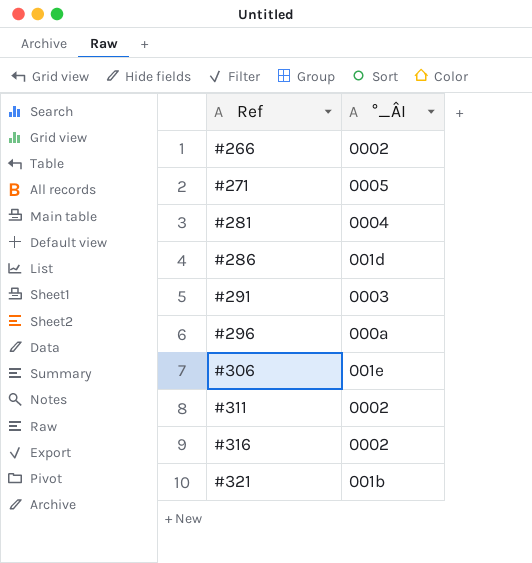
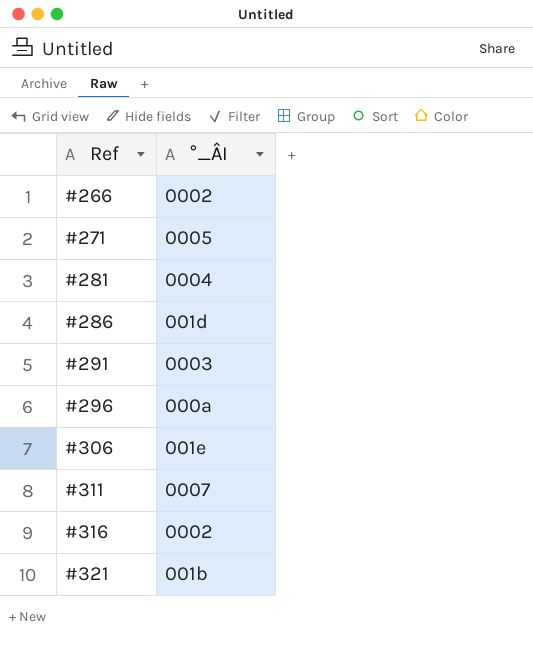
#311 | °_ÂI: 0002 -> 0007

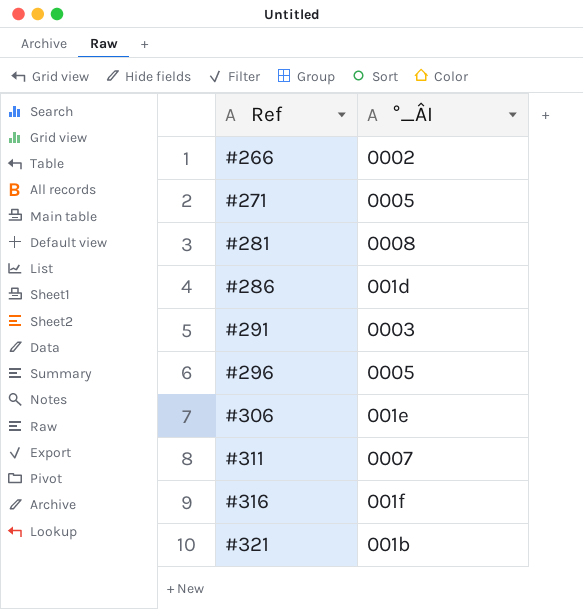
#281 | °_ÂI: 0004 -> 0008
#296 | °_ÂI: 000a -> 0005
#316 | °_ÂI: 0002 -> 001f

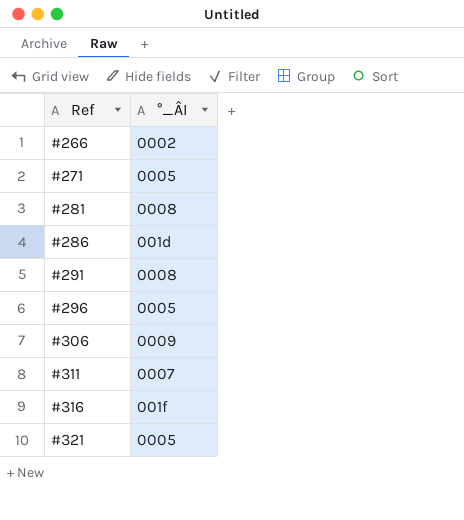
#291 | °_ÂI: 0003 -> 0008
#306 | °_ÂI: 001e -> 0009
#321 | °_ÂI: 001b -> 0005

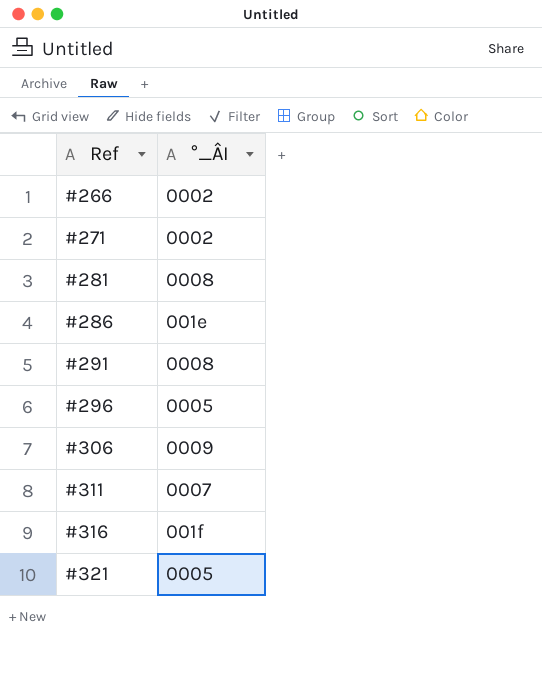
#271 | °_ÂI: 0005 -> 0002
#286 | °_ÂI: 001d -> 001e

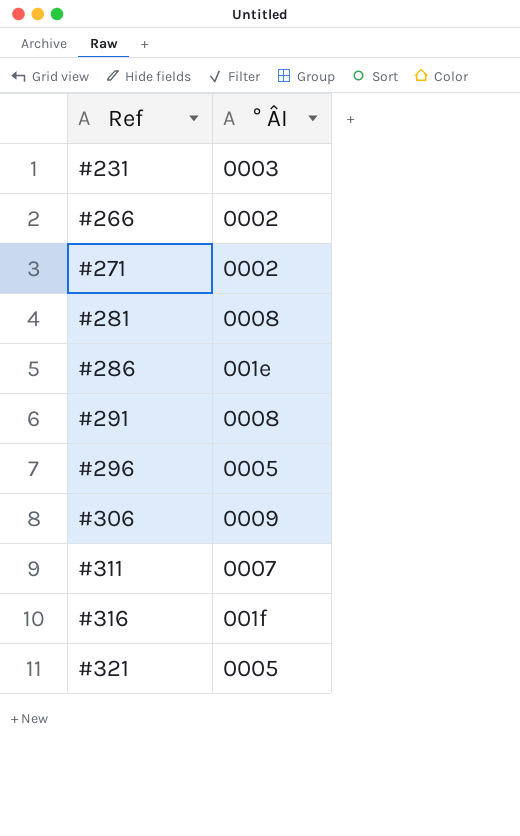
column name: °_ÂI -> ° ÂI
row #231: none -> 0003

